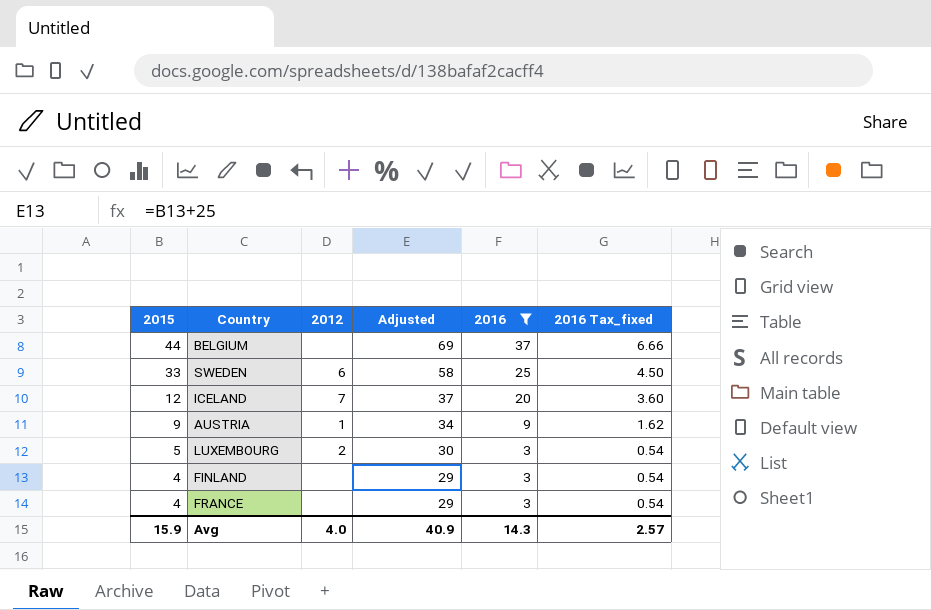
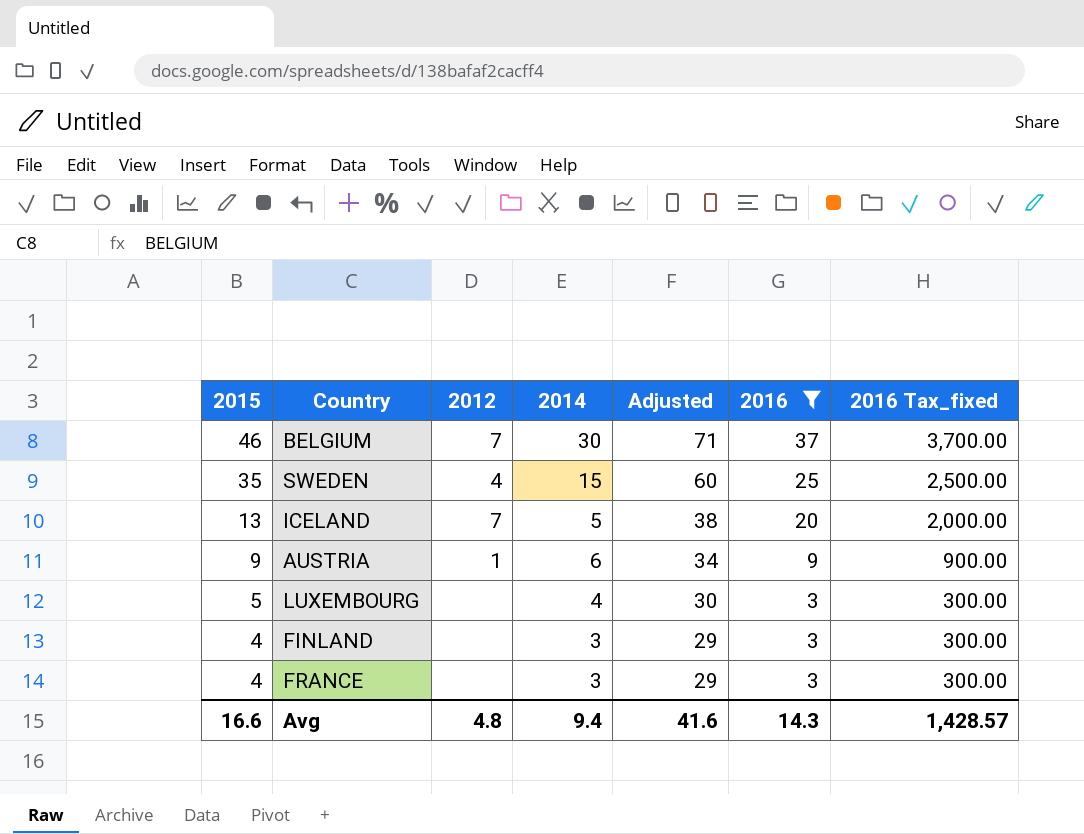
column 2014 | position: none -> 4
column 2016 Tax_fixed | formula: [2016] * 0.18 -> [2016] * 100
BELGIUM | 2015: 44 -> 46
BELGIUM | 2012: none -> 7
BELGIUM | Adjusted: 69 -> 71
SWEDEN | 2015: 33 -> 35
SWEDEN | 2012: 6 -> 4
SWEDEN | Adjusted: 58 -> 60
ICELAND | 2015: 12 -> 13
ICELAND | Adjusted: 37 -> 38
LUXEMBOURG | 2012: 2 -> none
Avg | 2015: 15.9 -> 16.6
Avg | 2012: 4.0 -> 4.8
Avg | Adjusted: 40.9 -> 41.6
Avg | 2016 Tax_fixed: 2.57 -> 1,428.57

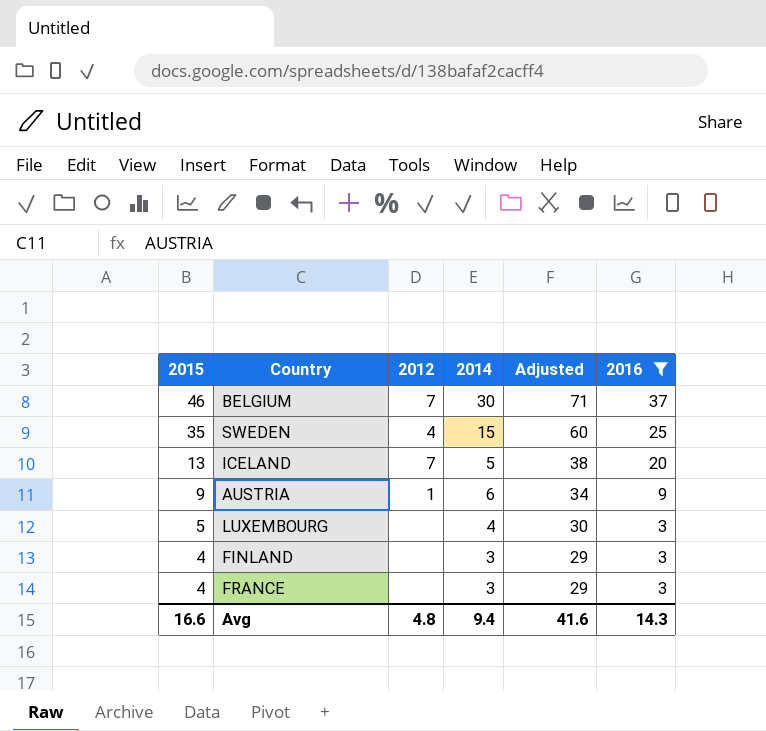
column 2016 Tax_fixed | formula: [2016] * 100 -> none

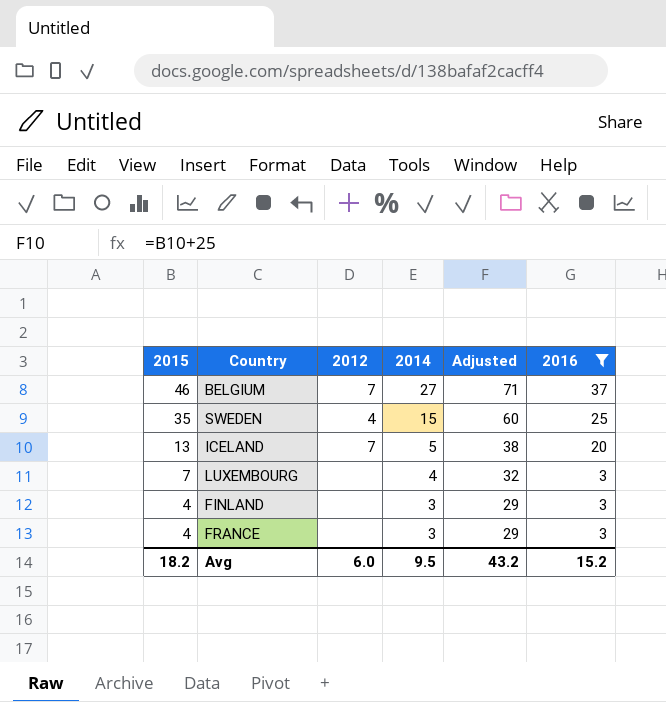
row AUSTRIA: 9 | 1 | 6 | 34 | 9 -> none
BELGIUM | 2014: 30 -> 27
LUXEMBOURG | 2015: 5 -> 7
LUXEMBOURG | Adjusted: 30 -> 32
Avg | 2015: 16.6 -> 18.2
Avg | 2012: 4.8 -> 6.0
Avg | 2014: 9.4 -> 9.5
Avg | Adjusted: 41.6 -> 43.2
Avg | 2016: 14.3 -> 15.2

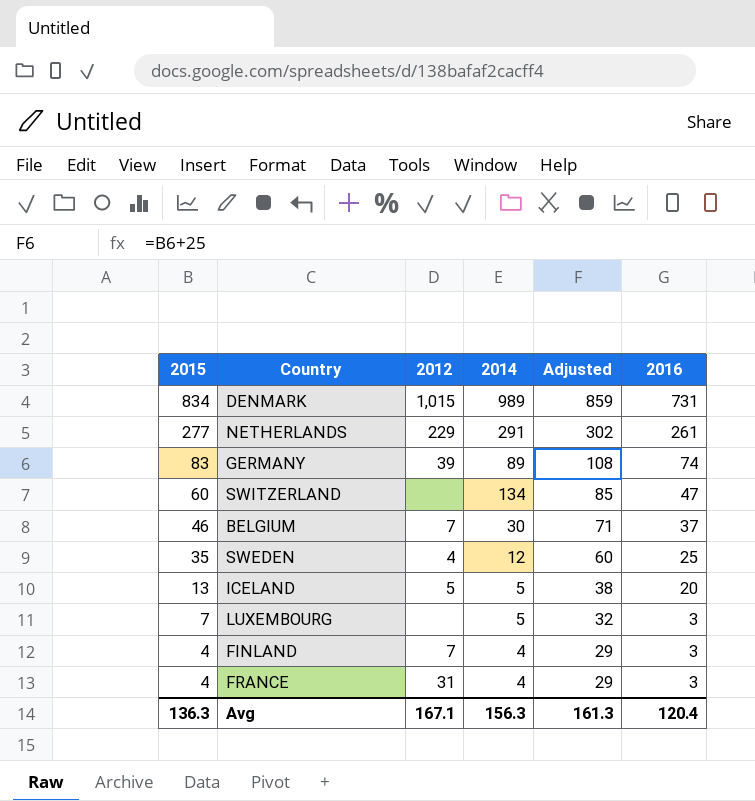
filter: 2016 <= 37 -> none
BELGIUM | 2014: 27 -> 30
SWEDEN | 2014: 15 -> 12
ICELAND | 2012: 7 -> 5
LUXEMBOURG | 2014: 4 -> 5
FINLAND | 2012: none -> 7
FINLAND | 2014: 3 -> 4
FRANCE | 2012: none -> 31
FRANCE | 2014: 3 -> 4
Avg | 2015: 18.2 -> 136.3
Avg | 2012: 6.0 -> 167.1
Avg | 2014: 9.5 -> 156.3
Avg | Adjusted: 43.2 -> 161.3
Avg | 2016: 15.2 -> 120.4

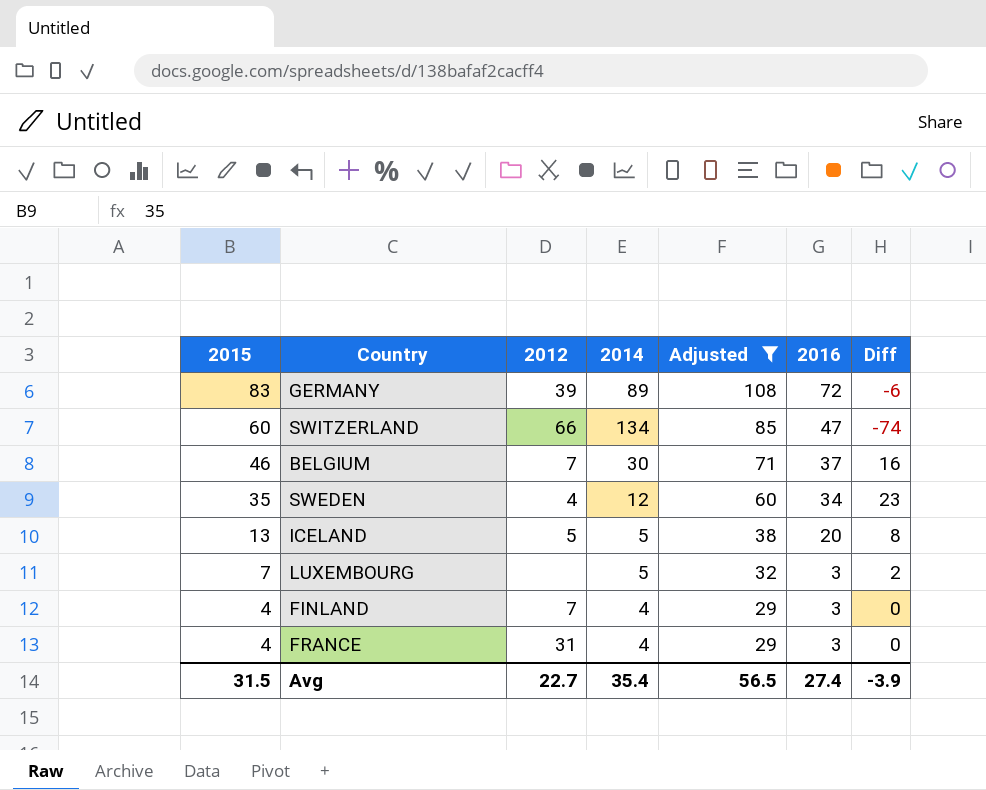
filter: none -> Adjusted <= 108
column Diff | formula: none -> [2015] - [2014]
GERMANY | 2016: 74 -> 72
SWITZERLAND | 2012: none -> 66
SWEDEN | 2016: 25 -> 34
Avg | 2015: 136.3 -> 31.5
Avg | 2012: 167.1 -> 22.7
Avg | 2014: 156.3 -> 35.4
Avg | Adjusted: 161.3 -> 56.5
Avg | 2016: 120.4 -> 27.4

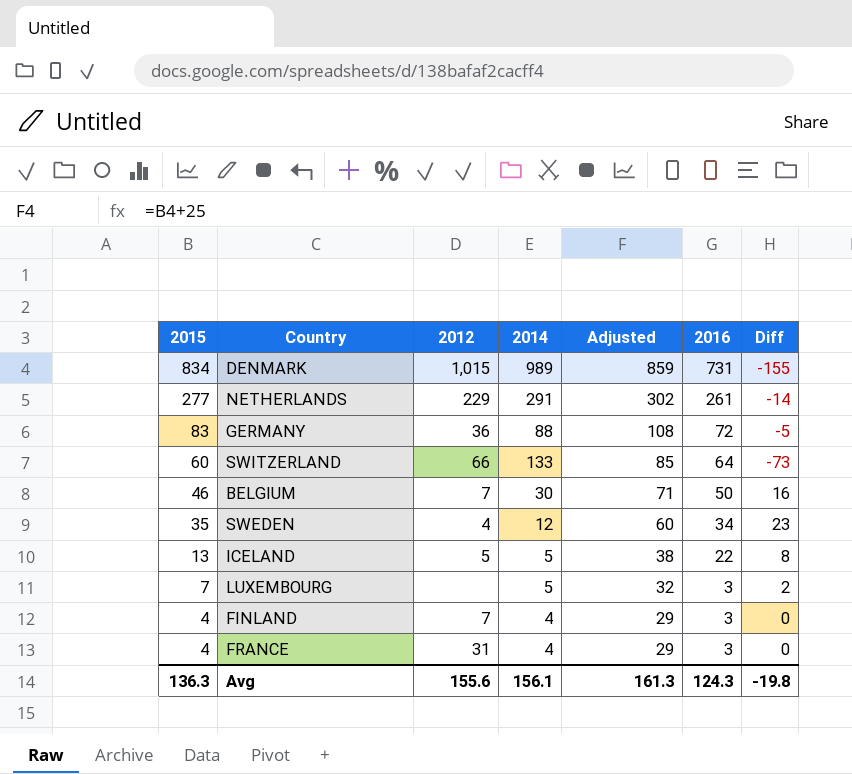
filter: Adjusted <= 108 -> none
GERMANY | 2012: 39 -> 36
GERMANY | 2014: 89 -> 88
GERMANY | Diff: -6 -> -5
SWITZERLAND | 2014: 134 -> 133
SWITZERLAND | 2016: 47 -> 64
SWITZERLAND | Diff: -74 -> -73
BELGIUM | 2016: 37 -> 50
ICELAND | 2016: 20 -> 22
Avg | 2015: 31.5 -> 136.3
Avg | 2012: 22.7 -> 155.6
Avg | 2014: 35.4 -> 156.1
Avg | Adjusted: 56.5 -> 161.3
Avg | 2016: 27.4 -> 124.3
Avg | Diff: -3.9 -> -19.8

